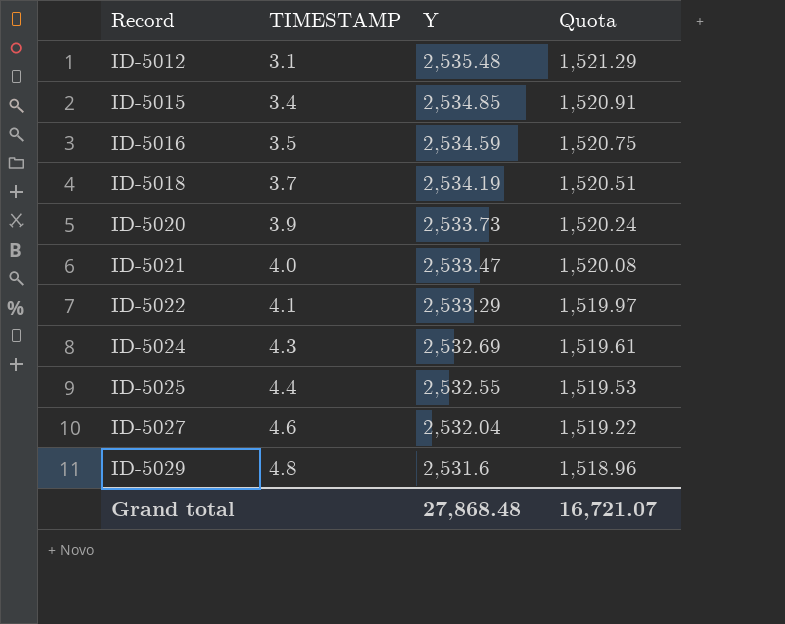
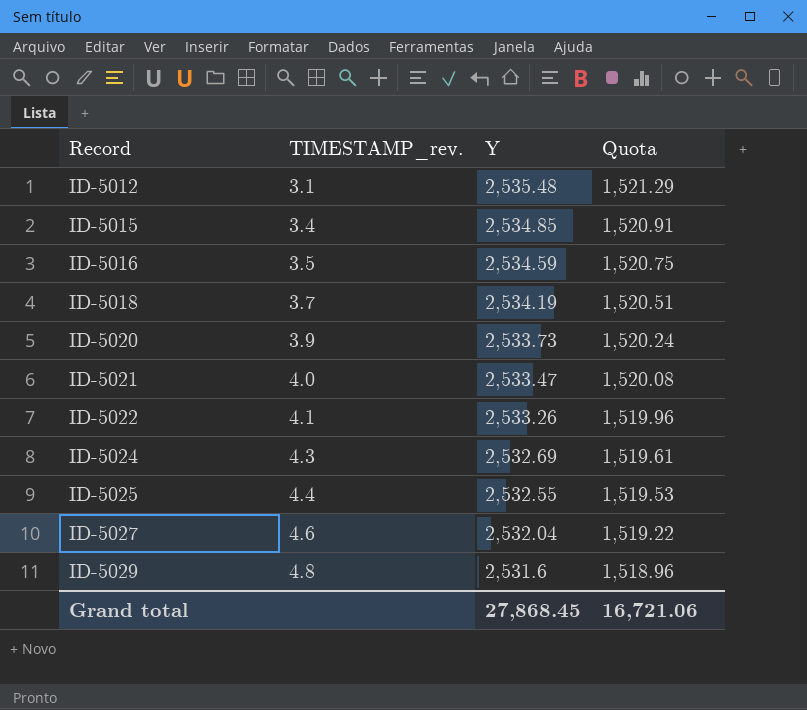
column name: TIMESTAMP -> TIMESTAMP_rev.
ID-5022 | Y: 2,533.29 -> 2,533.26
ID-5022 | Quota: 1,519.97 -> 1,519.96
Grand total | Y: 27,868.48 -> 27,868.45
Grand total | Quota: 16,721.07 -> 16,721.06

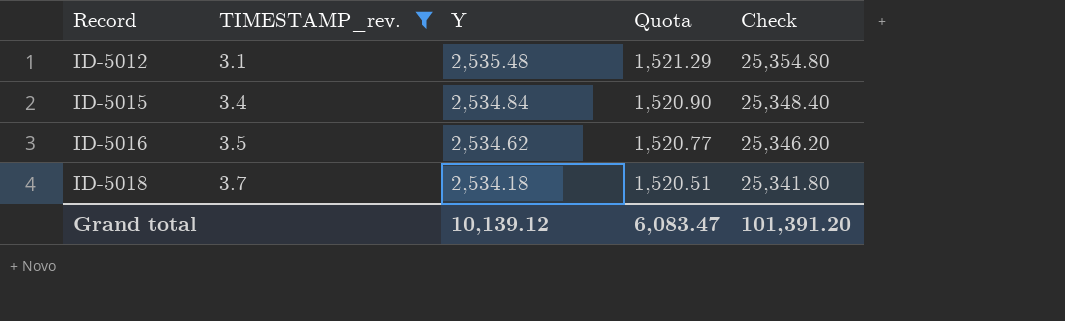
filter: none -> TIMESTAMP_rev. <= 3.7
column Check | formula: none -> [Y] * 10
ID-5015 | Y: 2,534.85 -> 2,534.84
ID-5015 | Quota: 1,520.91 -> 1,520.90
ID-5016 | Y: 2,534.59 -> 2,534.62
ID-5016 | Quota: 1,520.75 -> 1,520.77
ID-5018 | Y: 2,534.19 -> 2,534.18
Grand total | Y: 27,868.45 -> 10,139.12
Grand total | Quota: 16,721.06 -> 6,083.47

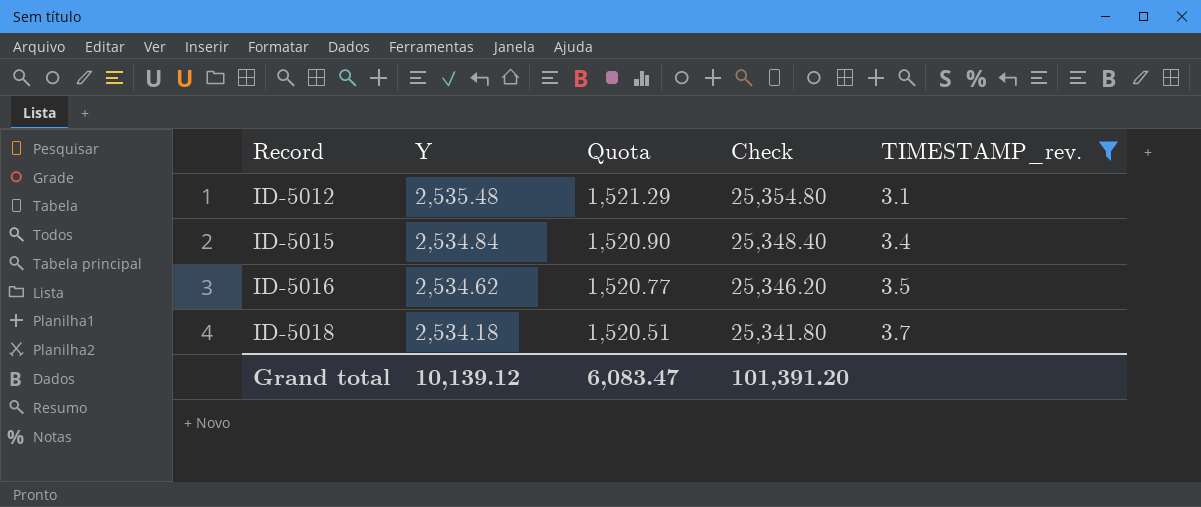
column TIMESTAMP_rev. | position: 2 -> 5

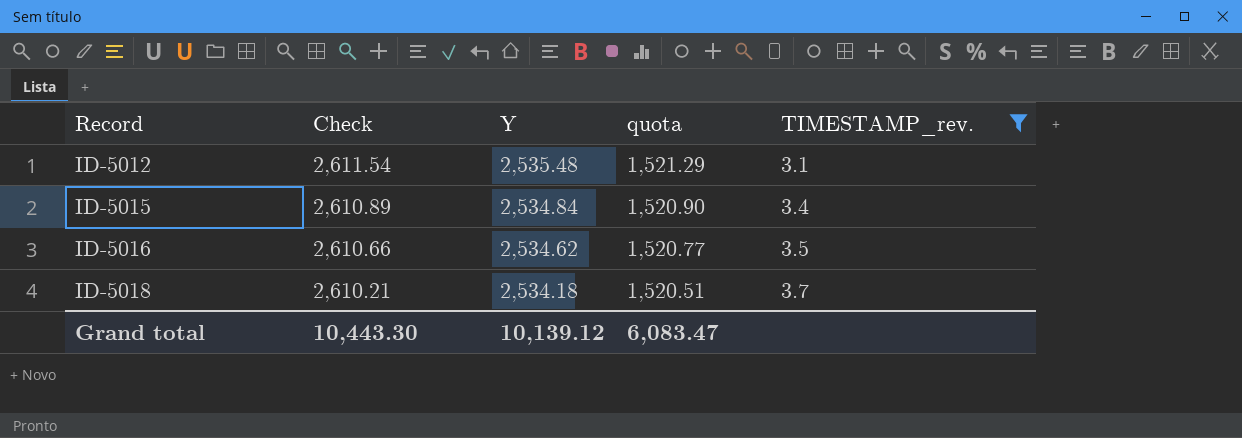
column Check | formula: [Y] * 10 -> [Y] * 1.03
column Check | position: 4 -> 2
column name: Quota -> quota
Grand total | Check: 101,391.20 -> 10,443.30

